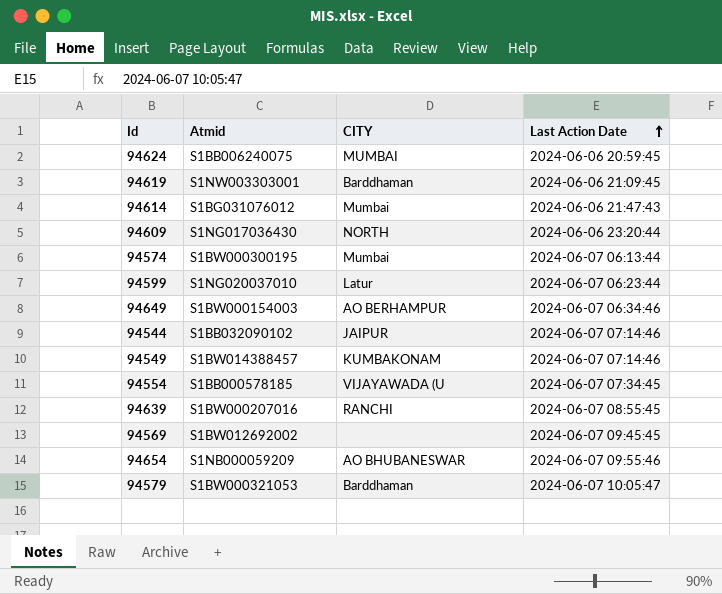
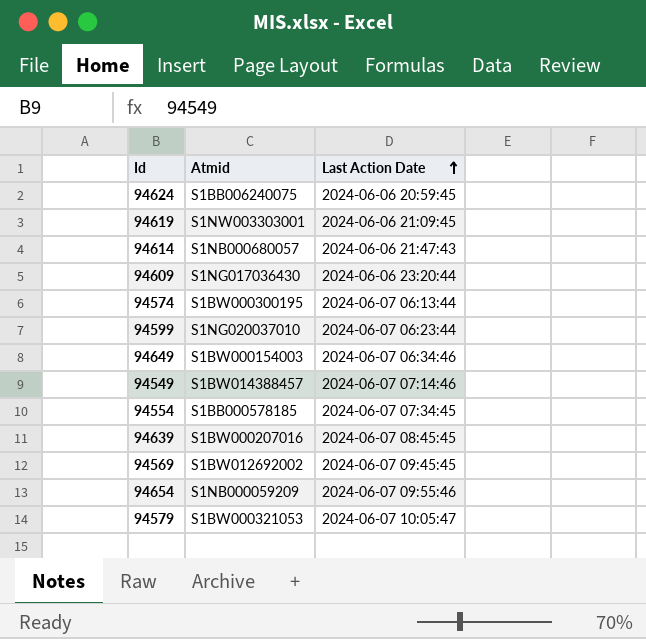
column CITY | position: 3 -> none
row 94544: S1BB032090102 | JAIPUR | 2024-06-07 07:14:46 -> none
94614 | Atmid: S1BG031076012 -> S1NB000680057
94639 | Last Action Date: 2024-06-07 08:55:45 -> 2024-06-07 08:45:45

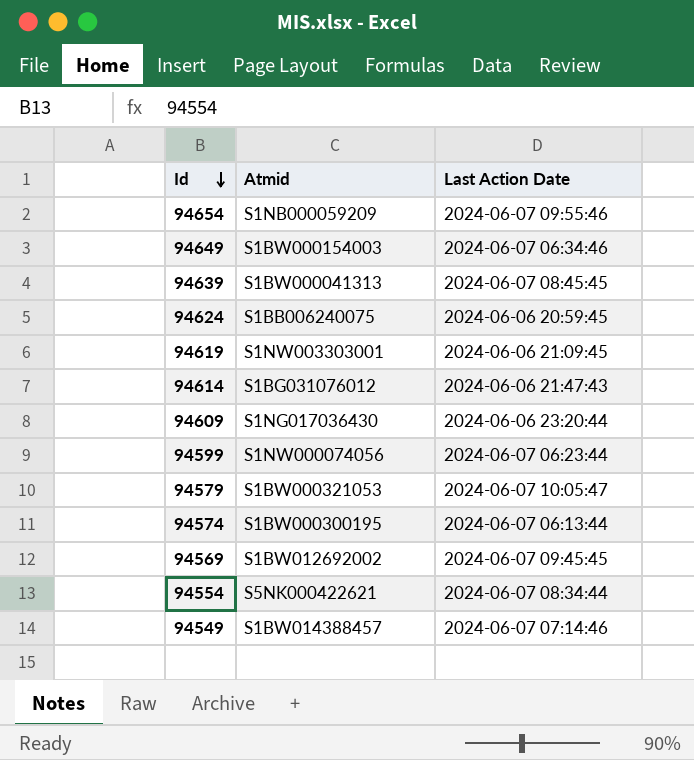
row order: Last Action Date ascending -> Id descending
94639 | Atmid: S1BW000207016 -> S1BW000041313
94614 | Atmid: S1NB000680057 -> S1BG031076012
94599 | Atmid: S1NG020037010 -> S1NW000074056
94554 | Atmid: S1BB000578185 -> S5NK000422621
94554 | Last Action Date: 2024-06-07 07:34:45 -> 2024-06-07 08:34:44

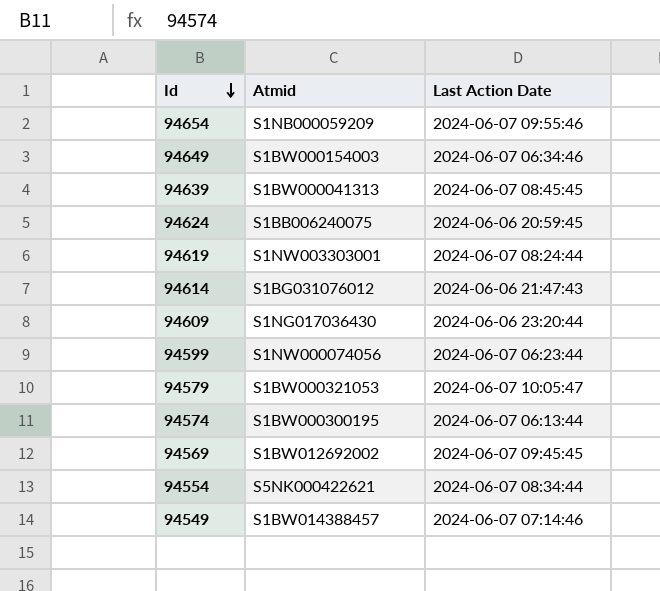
94619 | Last Action Date: 2024-06-06 21:09:45 -> 2024-06-07 08:24:44

